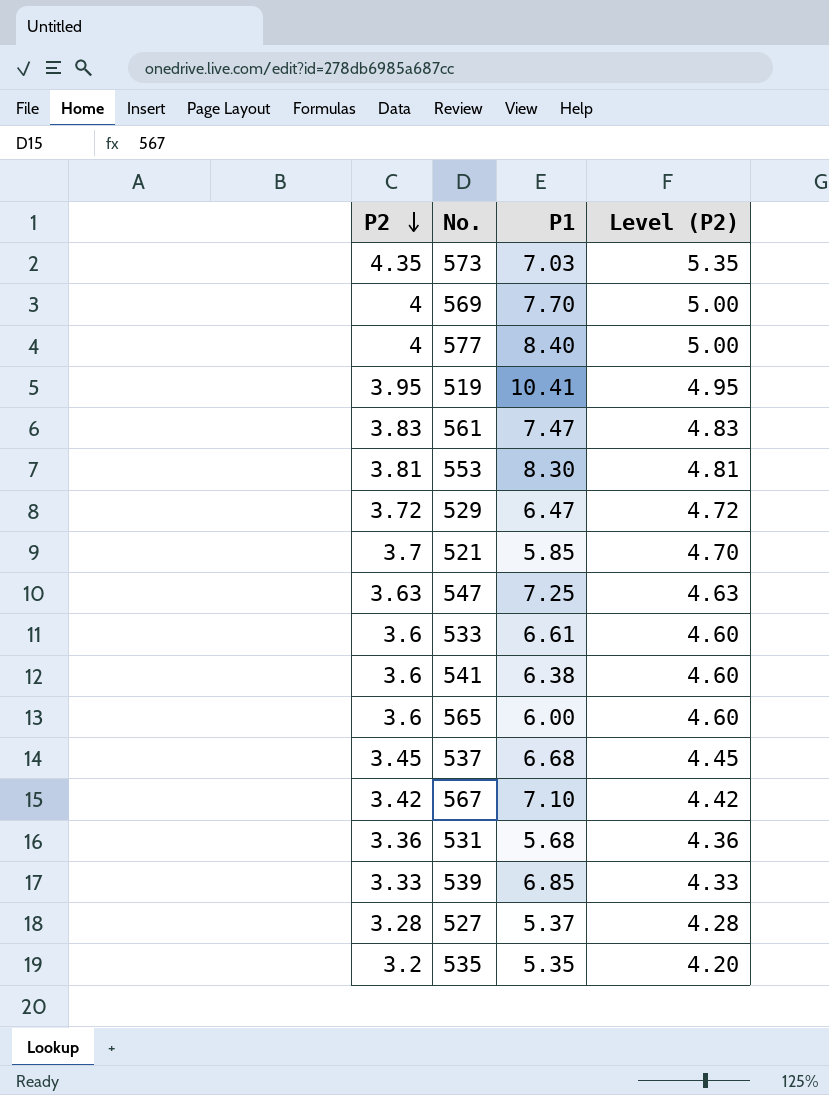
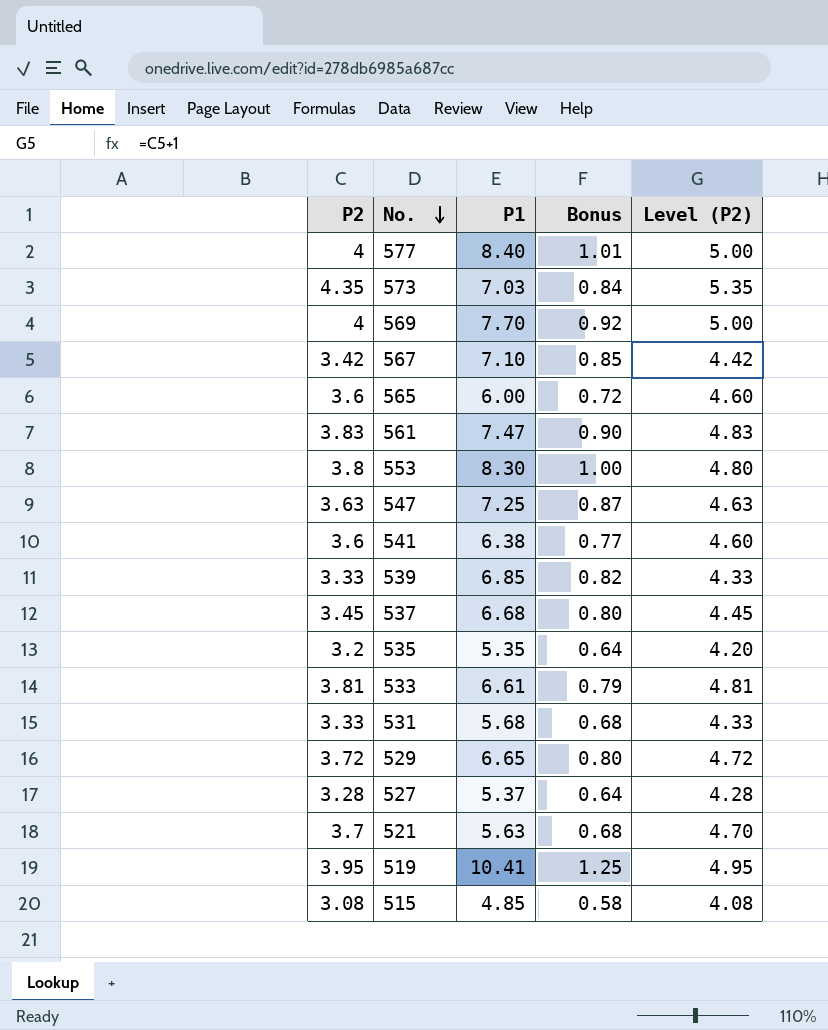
row order: P2 descending -> No. descending
column Bonus | formula: none -> [P1] * 0.12
553 | P2: 3.81 -> 3.8
553 | Level (P2): 4.81 -> 4.80
533 | P2: 3.6 -> 3.81
533 | Level (P2): 4.60 -> 4.81
531 | P2: 3.36 -> 3.33
531 | Level (P2): 4.36 -> 4.33
529 | P1: 6.47 -> 6.65
521 | P1: 5.85 -> 5.63
row 515: none -> 3.08 | 4.85 | 0.58 | 4.08

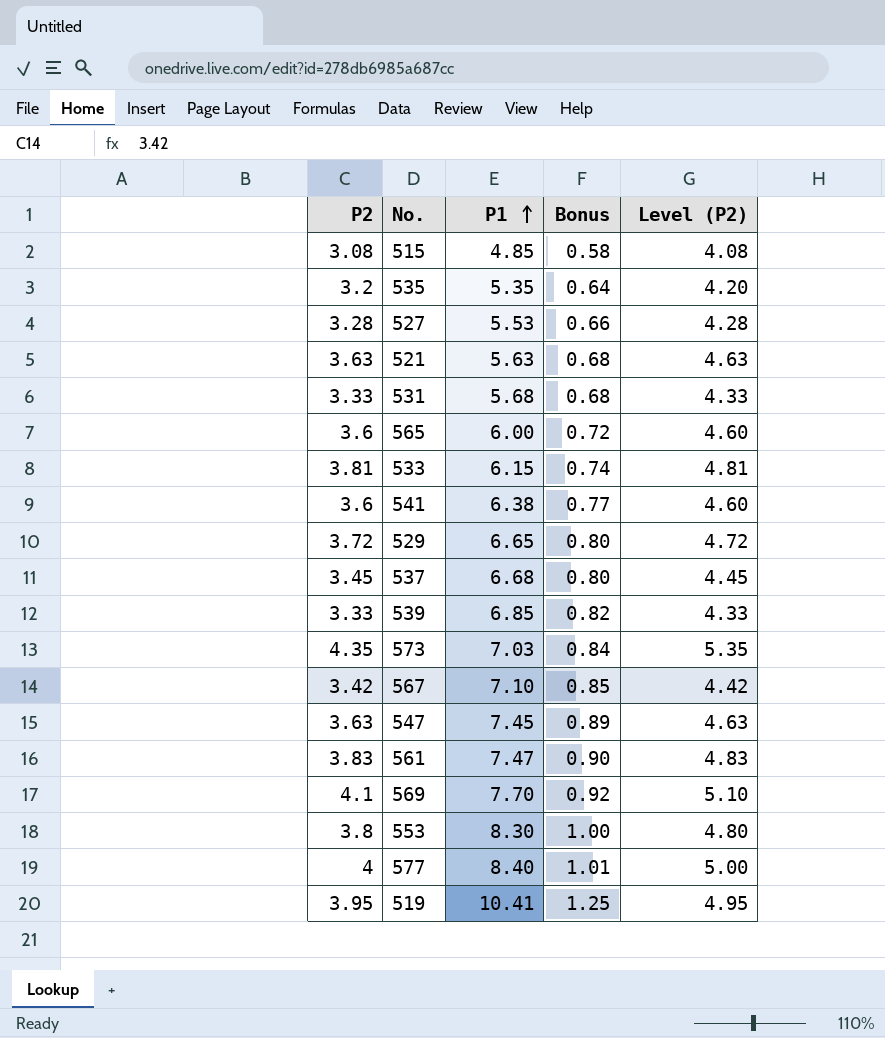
row order: No. descending -> P1 ascending
527 | P1: 5.37 -> 5.53
527 | Bonus: 0.64 -> 0.66
521 | P2: 3.7 -> 3.63
521 | Level (P2): 4.70 -> 4.63
533 | P1: 6.61 -> 6.15
533 | Bonus: 0.79 -> 0.74
547 | P1: 7.25 -> 7.45
547 | Bonus: 0.87 -> 0.89
569 | P2: 4 -> 4.1
569 | Level (P2): 5.00 -> 5.10

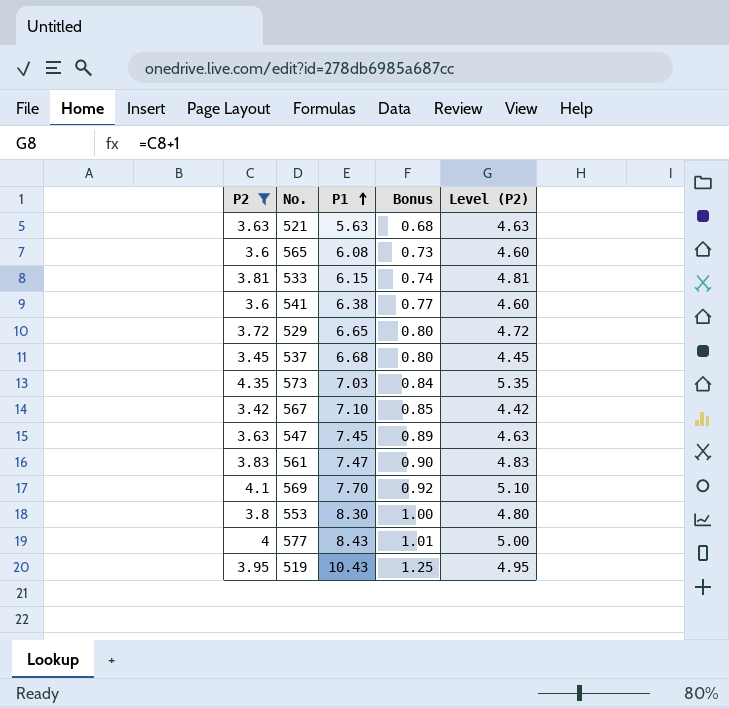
filter: none -> P2 >= 3.42
565 | P1: 6.00 -> 6.08
565 | Bonus: 0.72 -> 0.73
577 | P1: 8.40 -> 8.43
519 | P1: 10.41 -> 10.43

